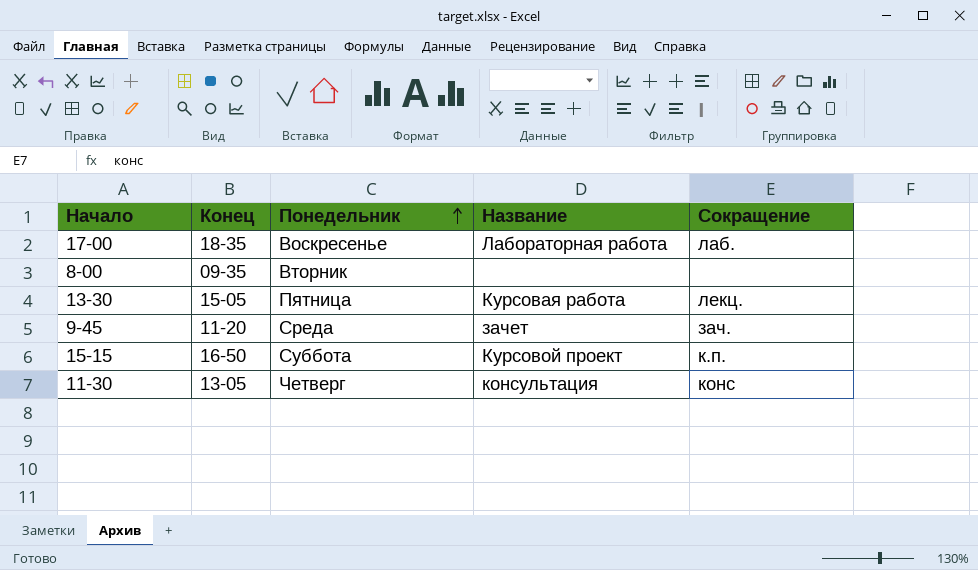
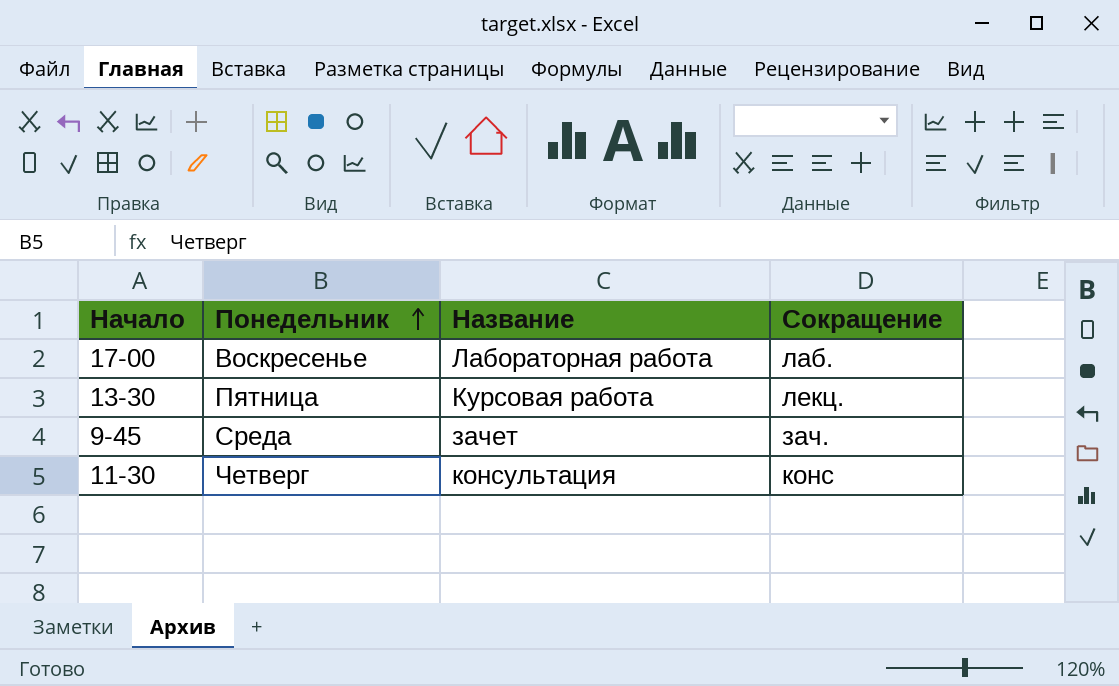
column Конец | position: 2 -> none
row 8-00: 09-35 | Вторник | none | none -> none
row 15-15: 16-50 | Суббота | Курсовой проект | к.п. -> none

